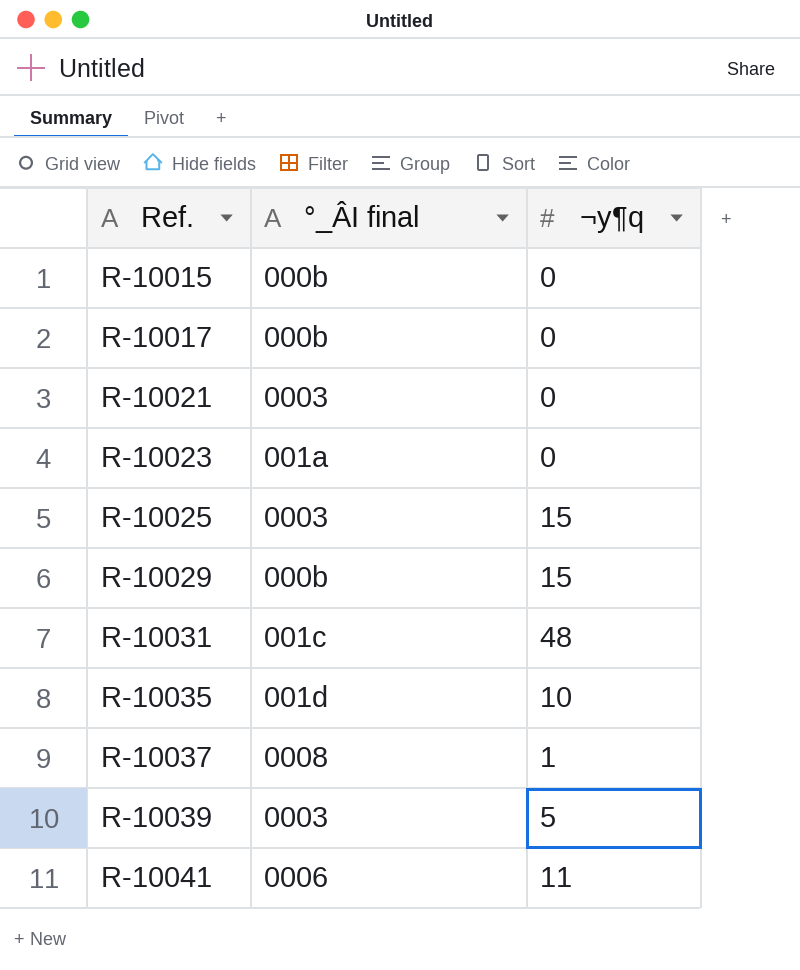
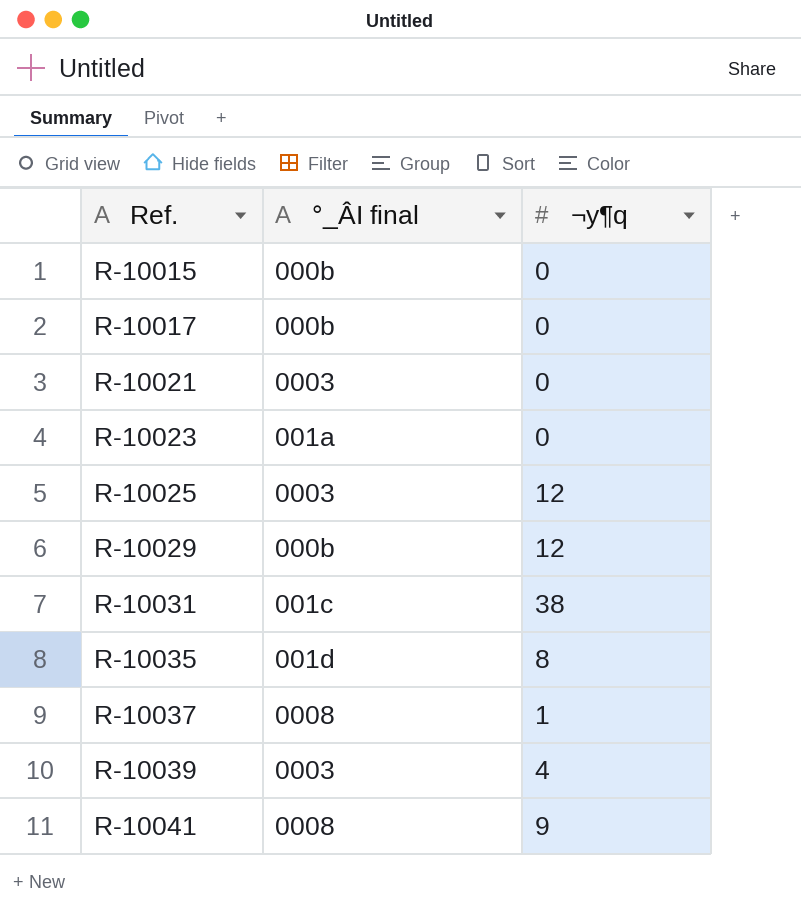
R-10025 | ¬y¶q: 15 -> 12
R-10029 | ¬y¶q: 15 -> 12
R-10031 | ¬y¶q: 48 -> 38
R-10035 | ¬y¶q: 10 -> 8
R-10039 | ¬y¶q: 5 -> 4
R-10041 | °_ÂI final: 0006 -> 0008
R-10041 | ¬y¶q: 11 -> 9

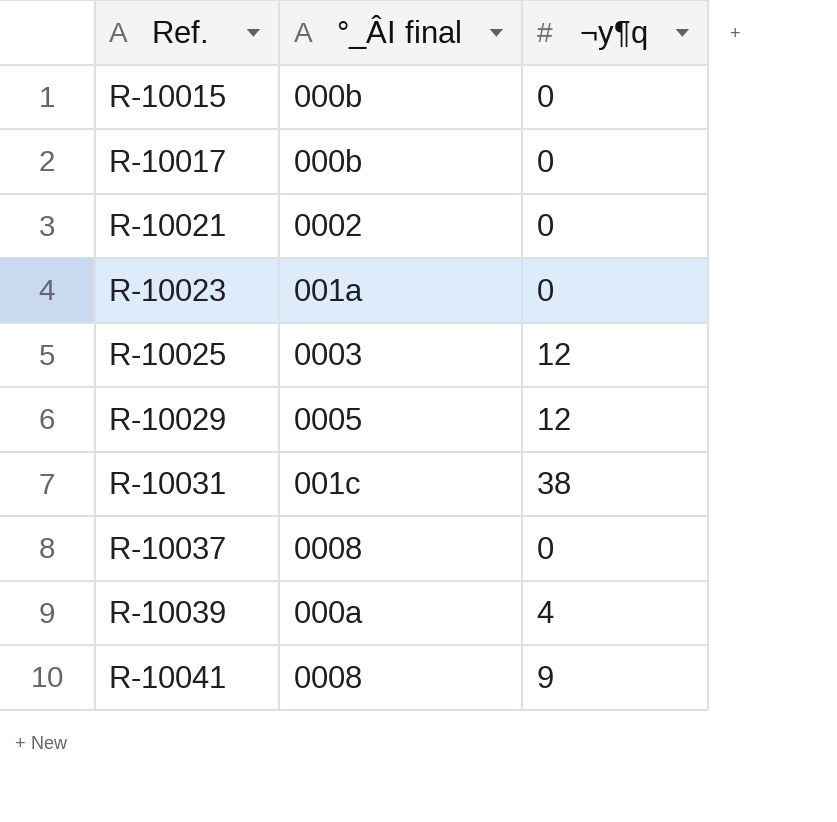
row R-10035: 001d | 8 -> none
R-10021 | °_ÂI final: 0003 -> 0002
R-10029 | °_ÂI final: 000b -> 0005
R-10037 | ¬y¶q: 1 -> 0
R-10039 | °_ÂI final: 0003 -> 000a

